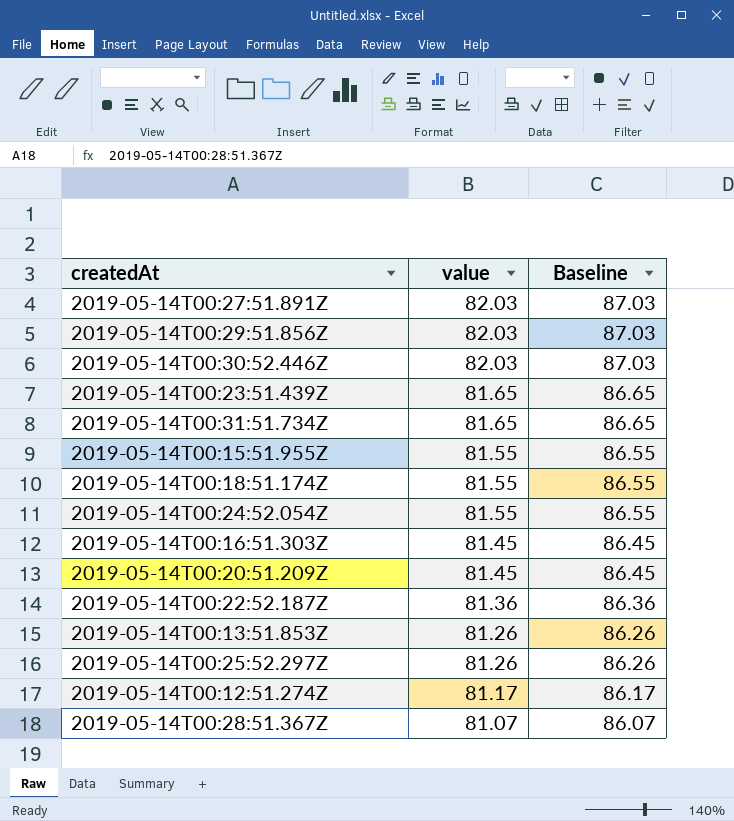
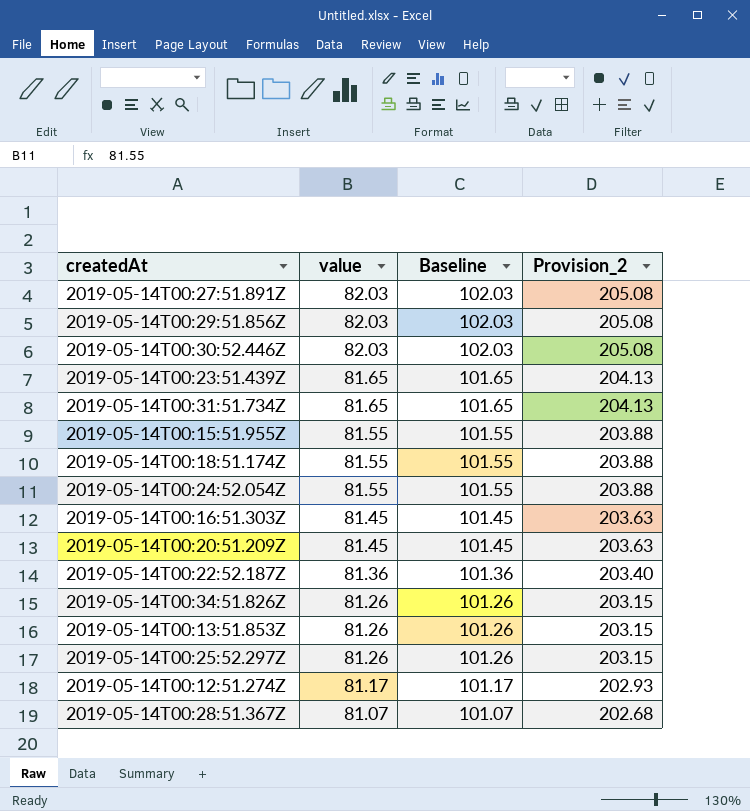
column Baseline | formula: [value] + 5 -> [value] + 20
column Provision_2 | formula: none -> [value] * 2.5
row 2019-05-14T00:34:51.826Z: none -> 81.26 | 101.26 | 203.15

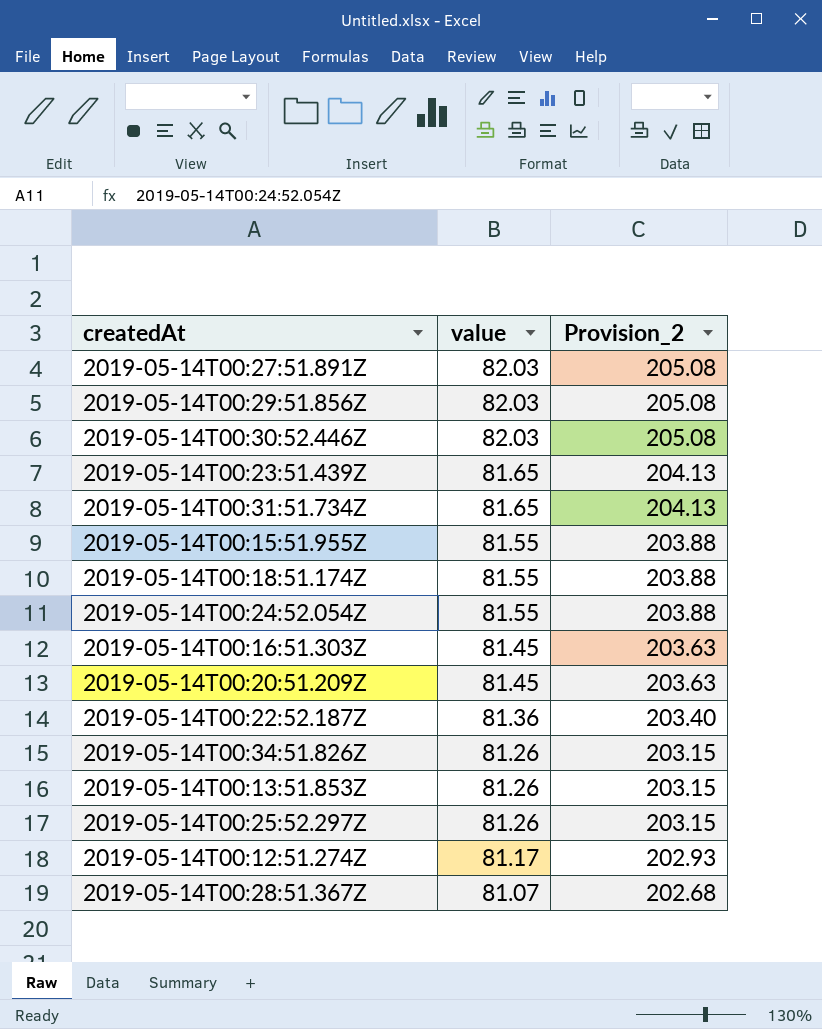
column Baseline | formula: [value] + 20 -> none

